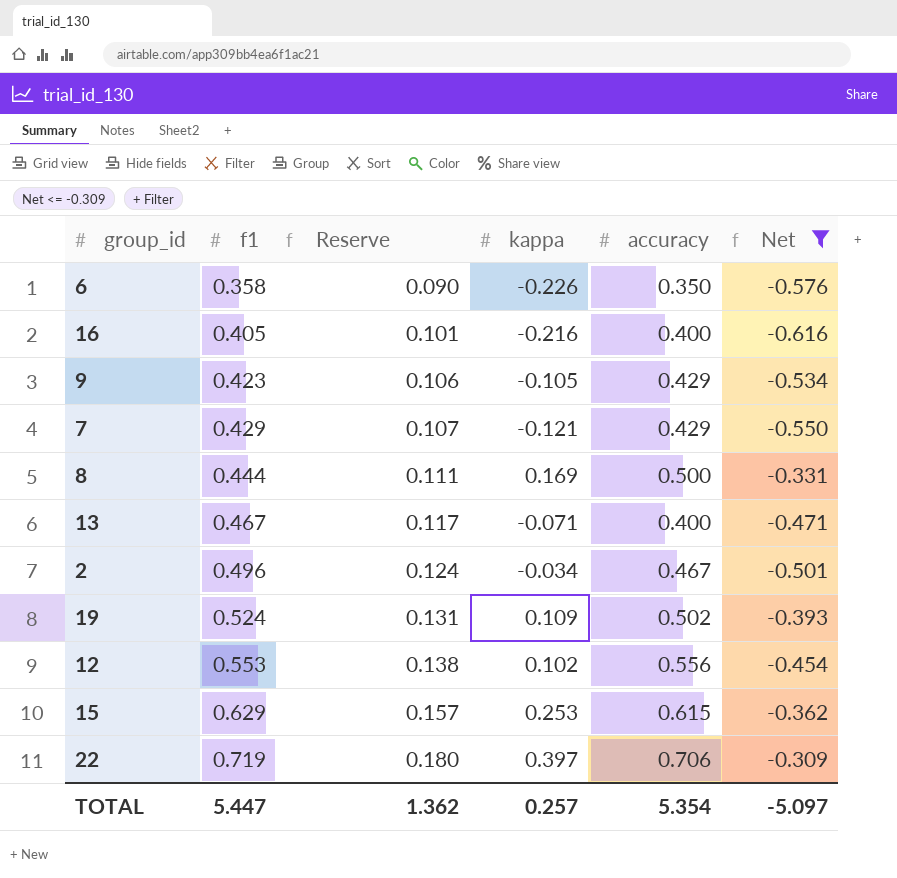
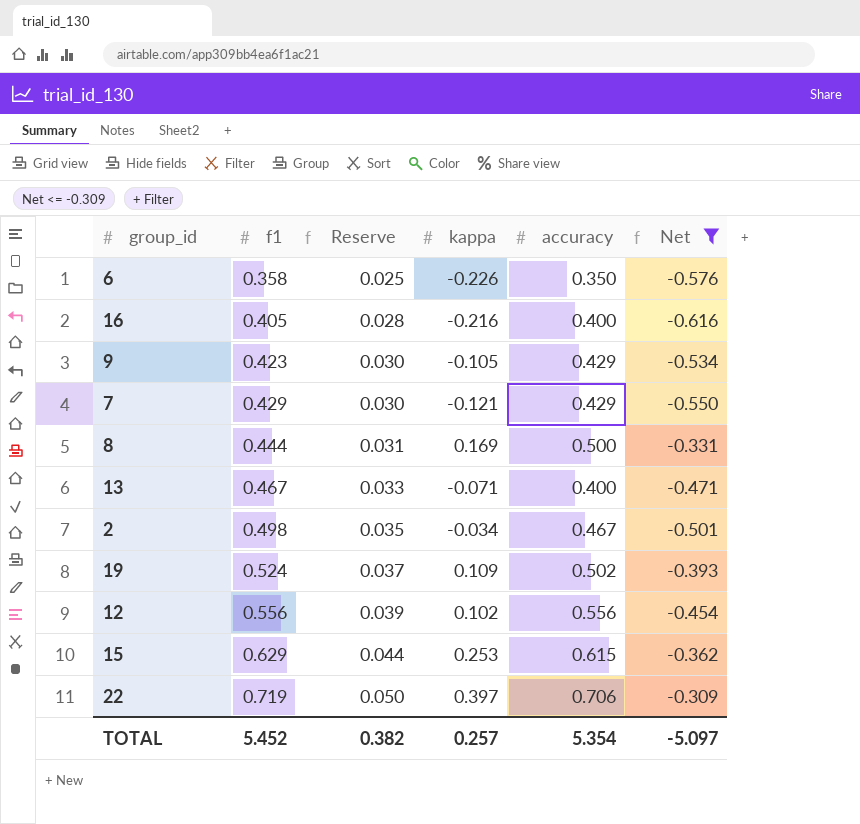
column Reserve | formula: [f1] * 0.25 -> [f1] * 0.07
2 | f1: 0.496 -> 0.498
12 | f1: 0.553 -> 0.556
TOTAL | f1: 5.447 -> 5.452
TOTAL | Reserve: 1.362 -> 0.382

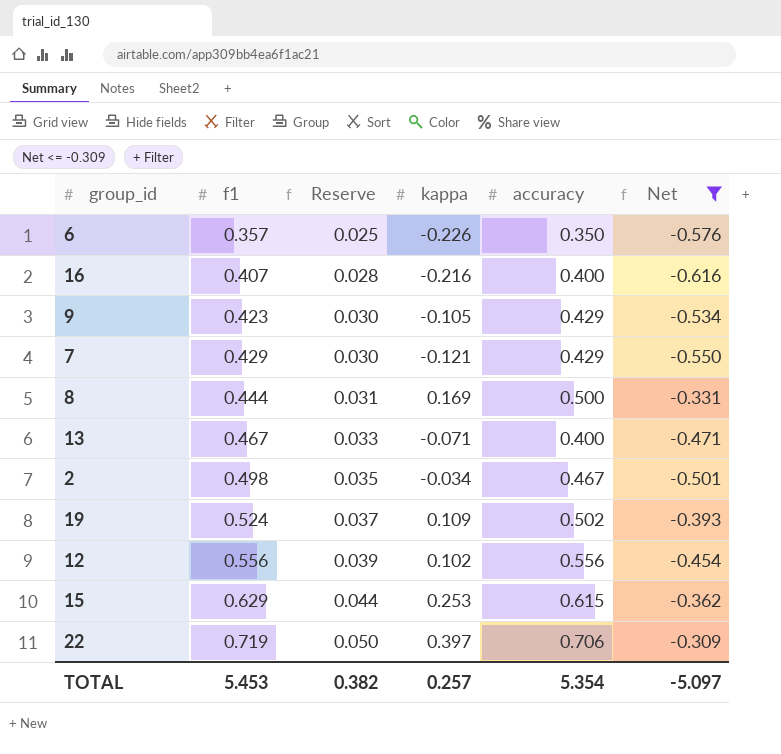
6 | f1: 0.358 -> 0.357
16 | f1: 0.405 -> 0.407
TOTAL | f1: 5.452 -> 5.453

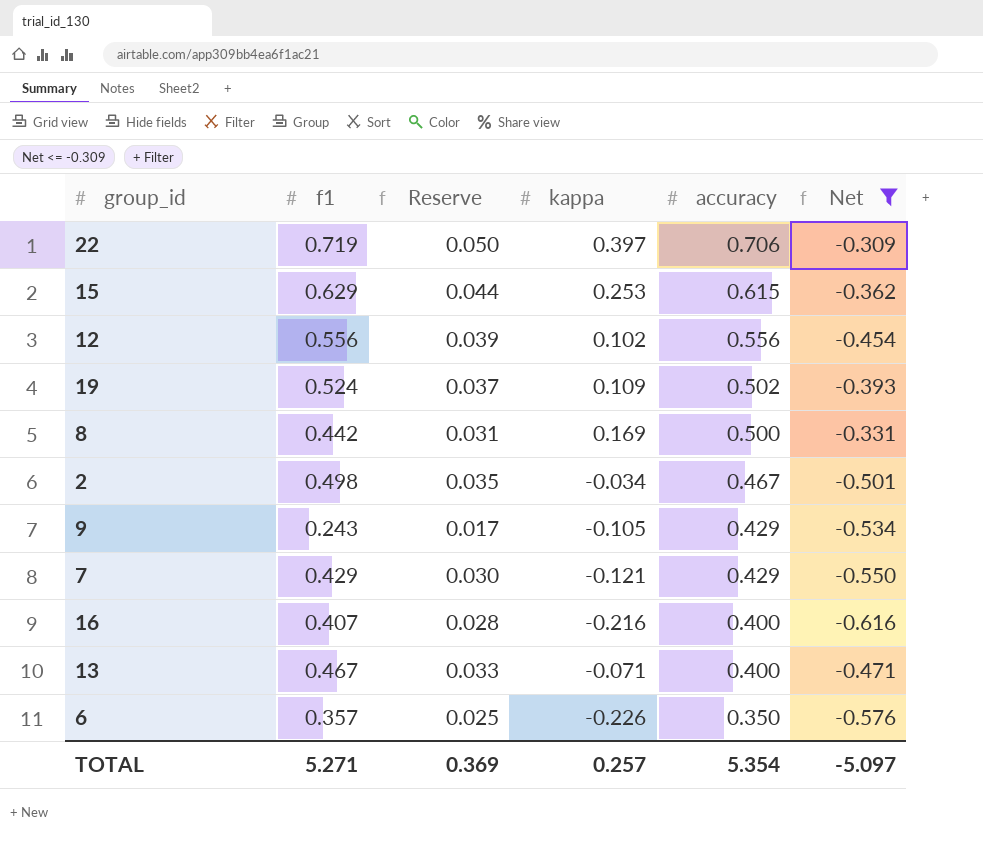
row order: f1 ascending -> accuracy descending
8 | f1: 0.444 -> 0.442
9 | f1: 0.423 -> 0.243
9 | Reserve: 0.030 -> 0.017
TOTAL | f1: 5.453 -> 5.271
TOTAL | Reserve: 0.382 -> 0.369

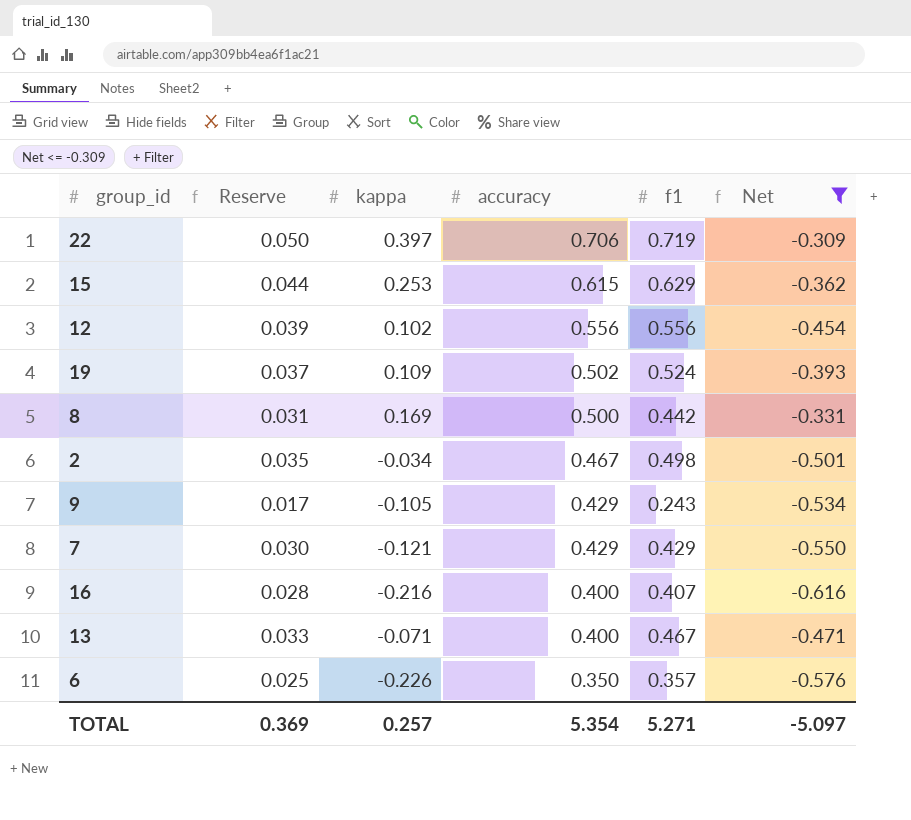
column f1 | position: 2 -> 5

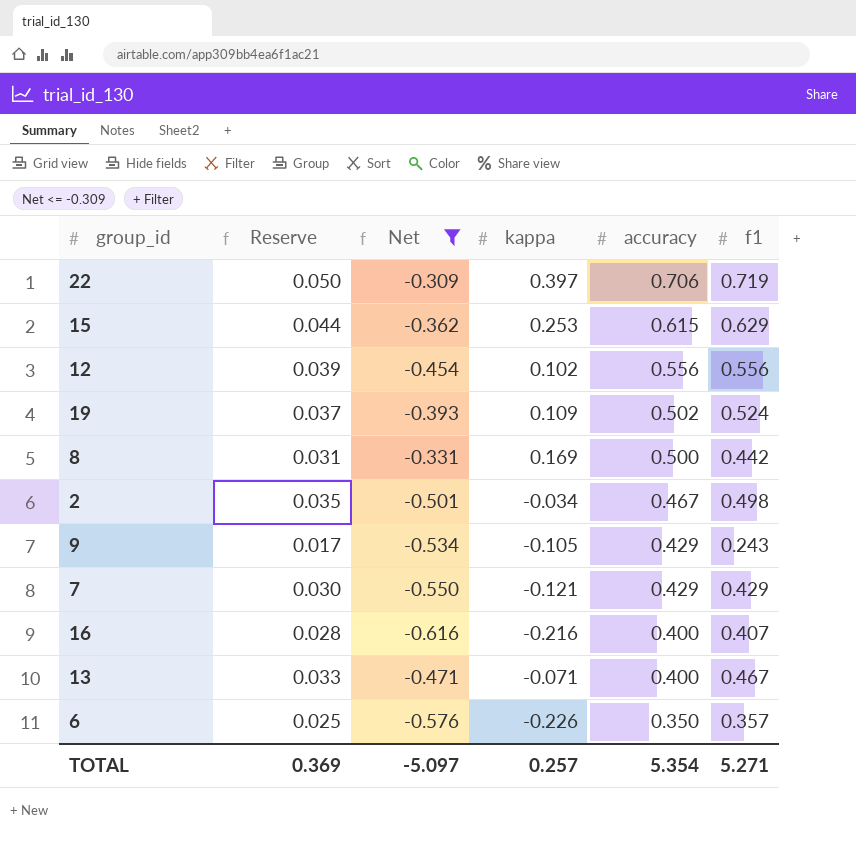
column Net | position: 6 -> 3

